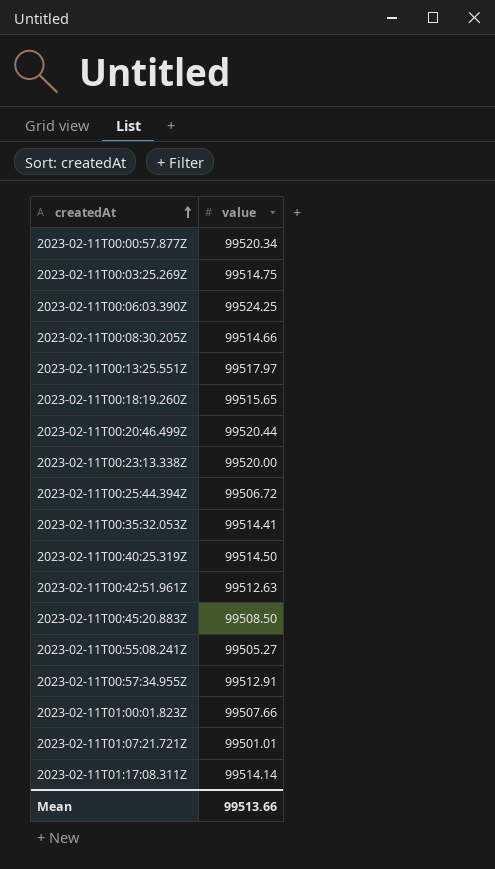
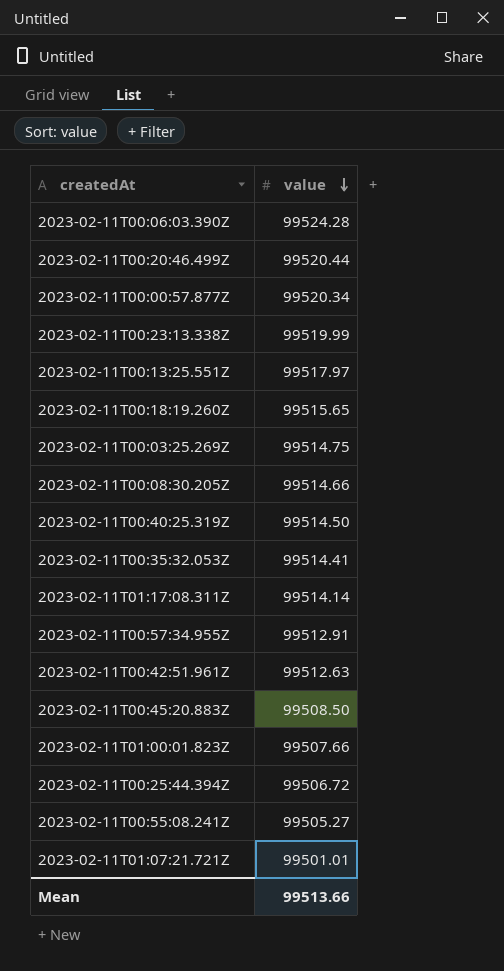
row order: createdAt ascending -> value descending
2023-02-11T00:06:03.390Z | value: 99524.25 -> 99524.28
2023-02-11T00:23:13.338Z | value: 99520.00 -> 99519.99

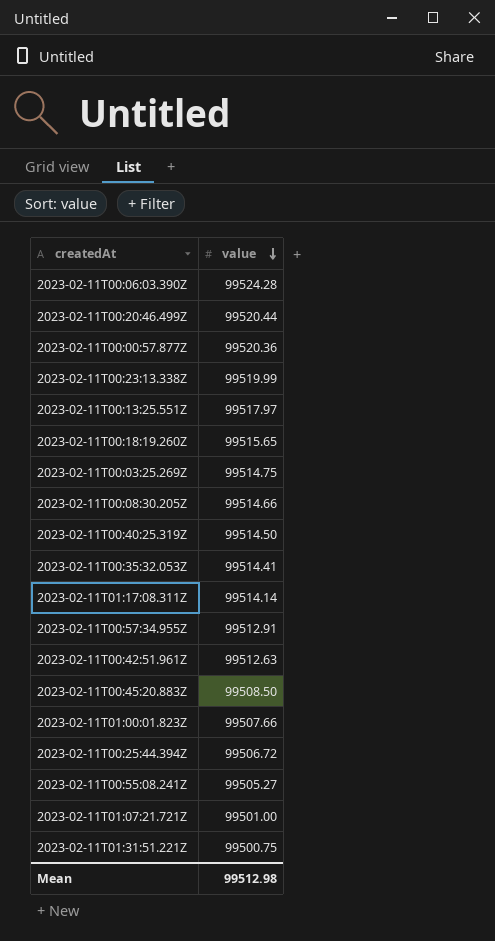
2023-02-11T00:00:57.877Z | value: 99520.34 -> 99520.36
2023-02-11T01:07:21.721Z | value: 99501.01 -> 99501.00
row 2023-02-11T01:31:51.221Z: none -> 99500.75
Mean | value: 99513.66 -> 99512.98

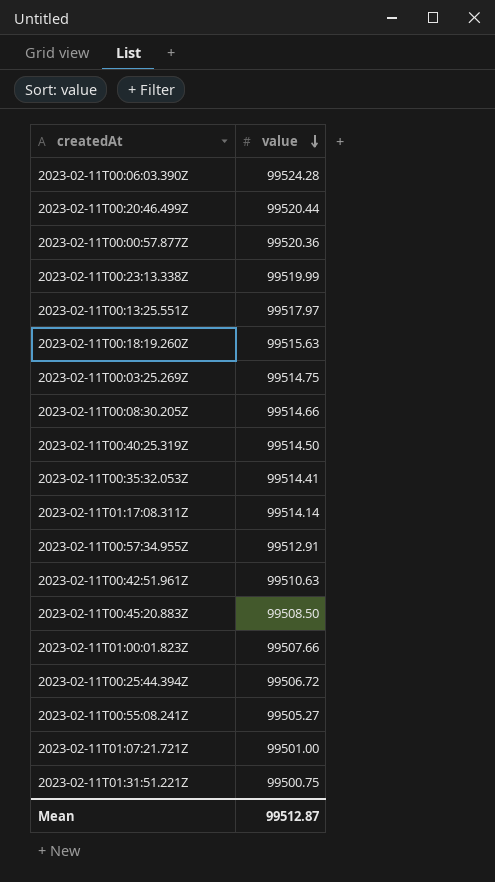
2023-02-11T00:18:19.260Z | value: 99515.65 -> 99515.63
2023-02-11T00:42:51.961Z | value: 99512.63 -> 99510.63
Mean | value: 99512.98 -> 99512.87

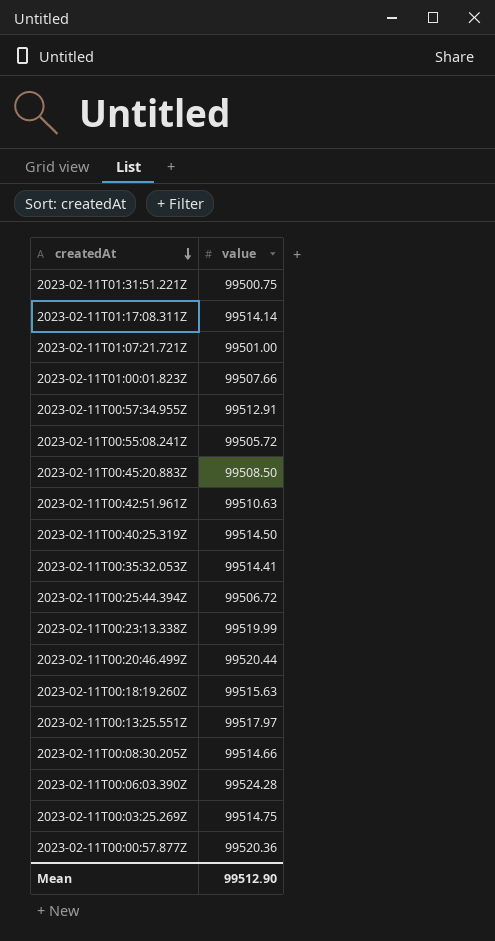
row order: value descending -> createdAt descending
2023-02-11T00:55:08.241Z | value: 99505.27 -> 99505.72
Mean | value: 99512.87 -> 99512.90

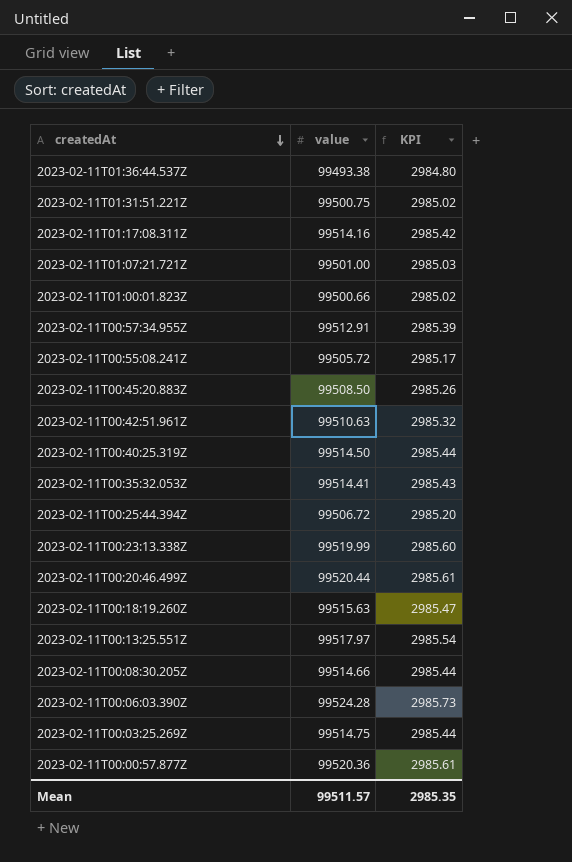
column KPI | formula: none -> [value] * 0.03
row 2023-02-11T01:36:44.537Z: none -> 99493.38 | 2984.80
2023-02-11T01:17:08.311Z | value: 99514.14 -> 99514.16
2023-02-11T01:00:01.823Z | value: 99507.66 -> 99500.66
Mean | value: 99512.90 -> 99511.57

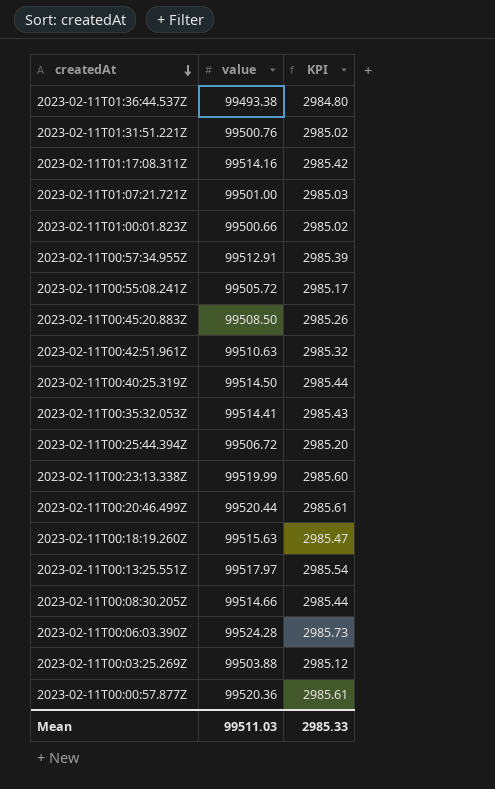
2023-02-11T01:31:51.221Z | value: 99500.75 -> 99500.76
2023-02-11T00:03:25.269Z | value: 99514.75 -> 99503.88
2023-02-11T00:03:25.269Z | KPI: 2985.44 -> 2985.12
Mean | value: 99511.57 -> 99511.03
Mean | KPI: 2985.35 -> 2985.33

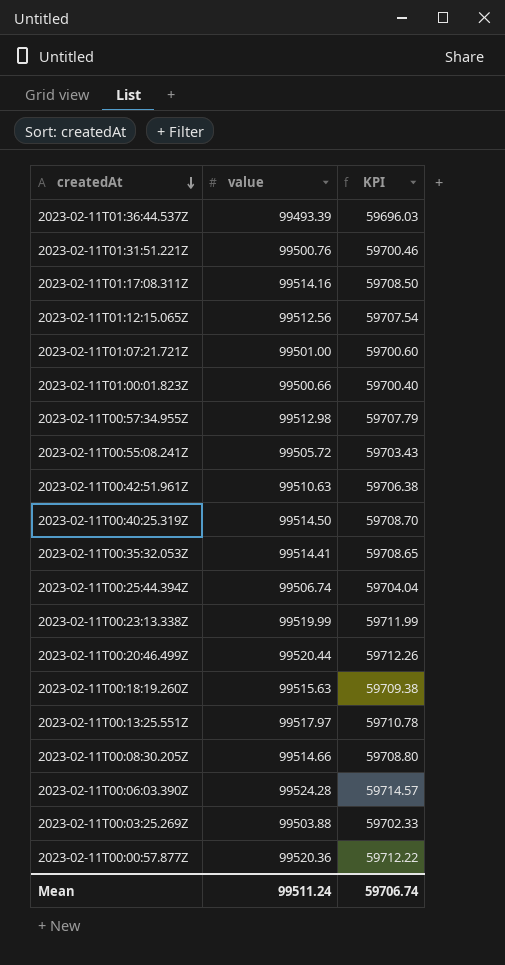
column KPI | formula: [value] * 0.03 -> [value] * 0.6
row 2023-02-11T00:45:20.883Z: 99508.50 | 2985.26 -> none
2023-02-11T01:36:44.537Z | value: 99493.38 -> 99493.39
row 2023-02-11T01:12:15.065Z: none -> 99512.56 | 59707.54
2023-02-11T00:57:34.955Z | value: 99512.91 -> 99512.98
2023-02-11T00:25:44.394Z | value: 99506.72 -> 99506.74
Mean | value: 99511.03 -> 99511.24
Mean | KPI: 2985.33 -> 59706.74

